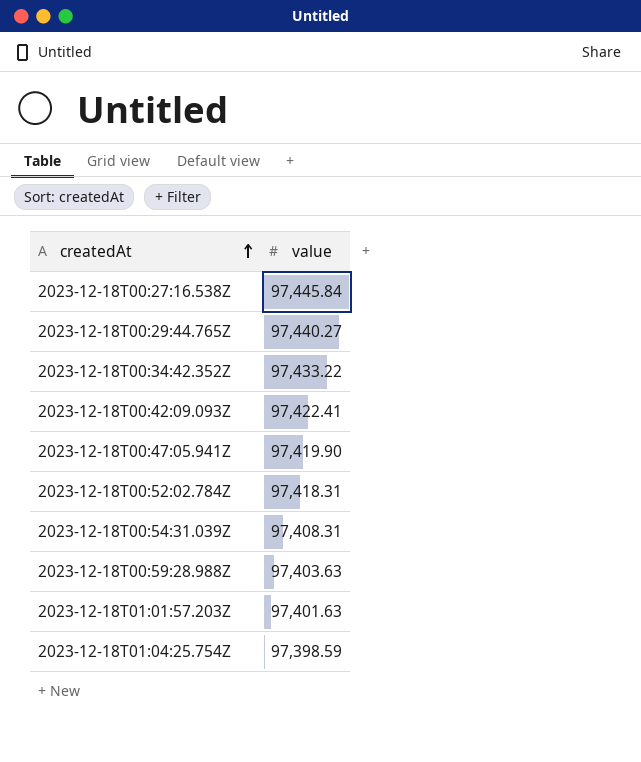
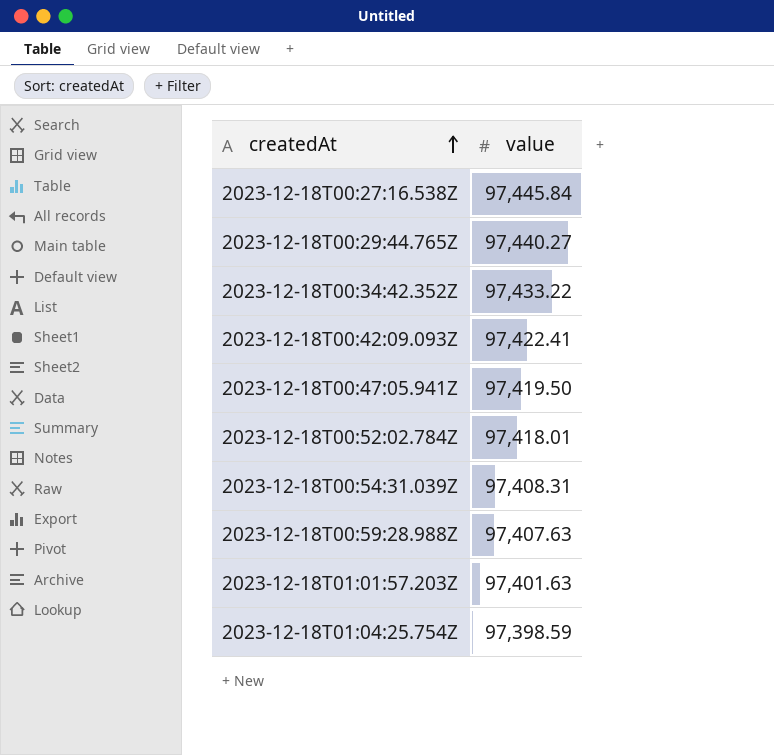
2023-12-18T00:47:05.941Z | value: 97,419.90 -> 97,419.50
2023-12-18T00:52:02.784Z | value: 97,418.31 -> 97,418.01
2023-12-18T00:59:28.988Z | value: 97,403.63 -> 97,407.63

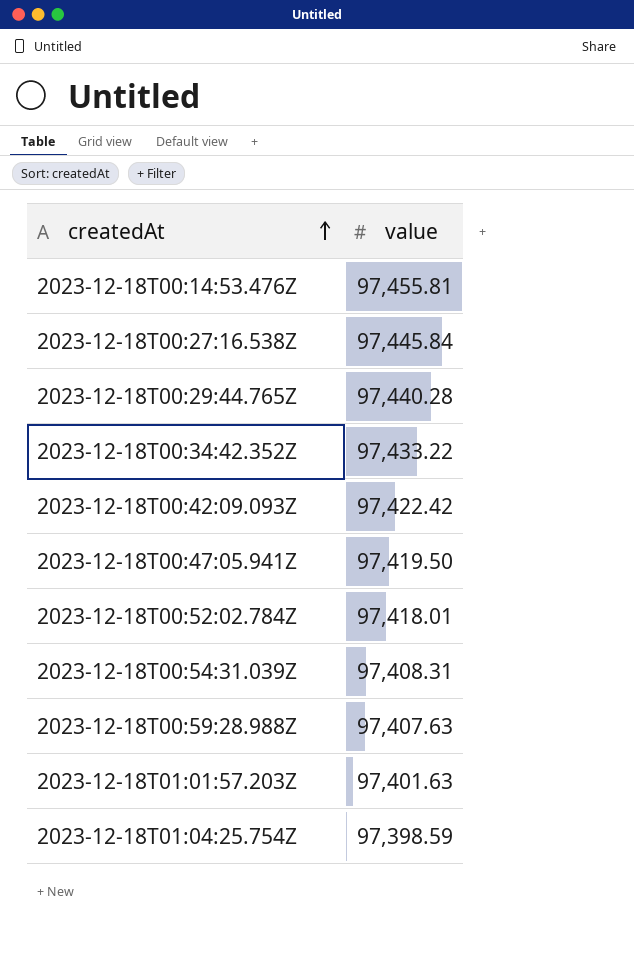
row 2023-12-18T00:14:53.476Z: none -> 97,455.81
2023-12-18T00:29:44.765Z | value: 97,440.27 -> 97,440.28
2023-12-18T00:42:09.093Z | value: 97,422.41 -> 97,422.42

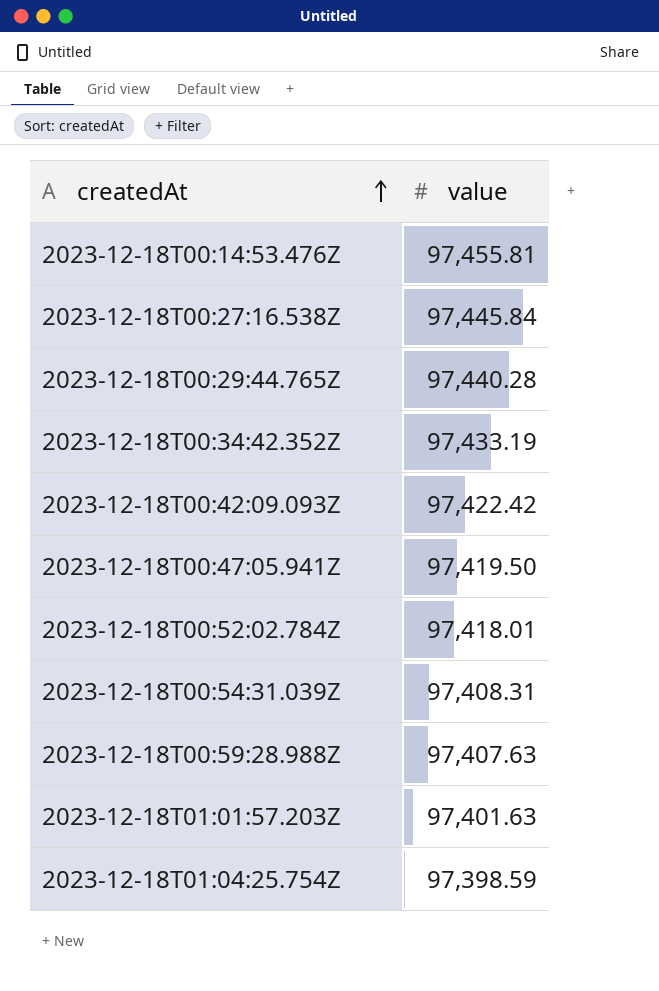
2023-12-18T00:34:42.352Z | value: 97,433.22 -> 97,433.19

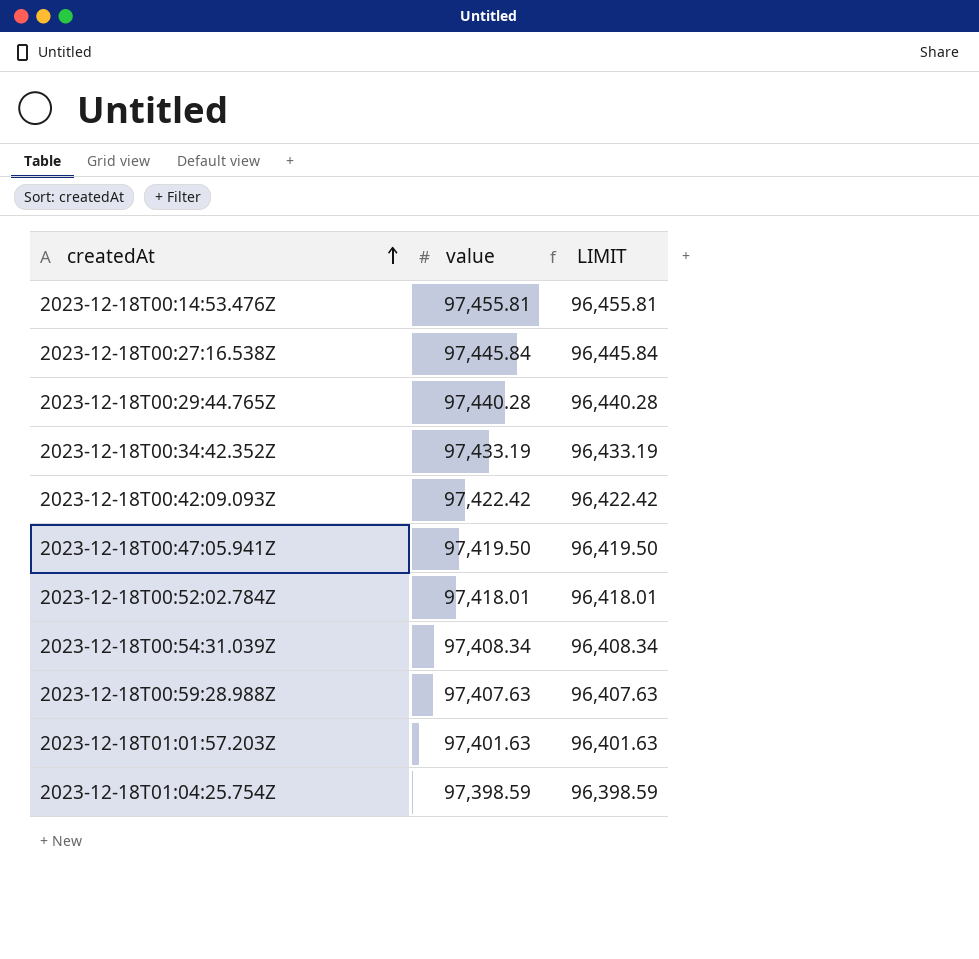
column LIMIT | formula: none -> [value] - 1000
2023-12-18T00:54:31.039Z | value: 97,408.31 -> 97,408.34

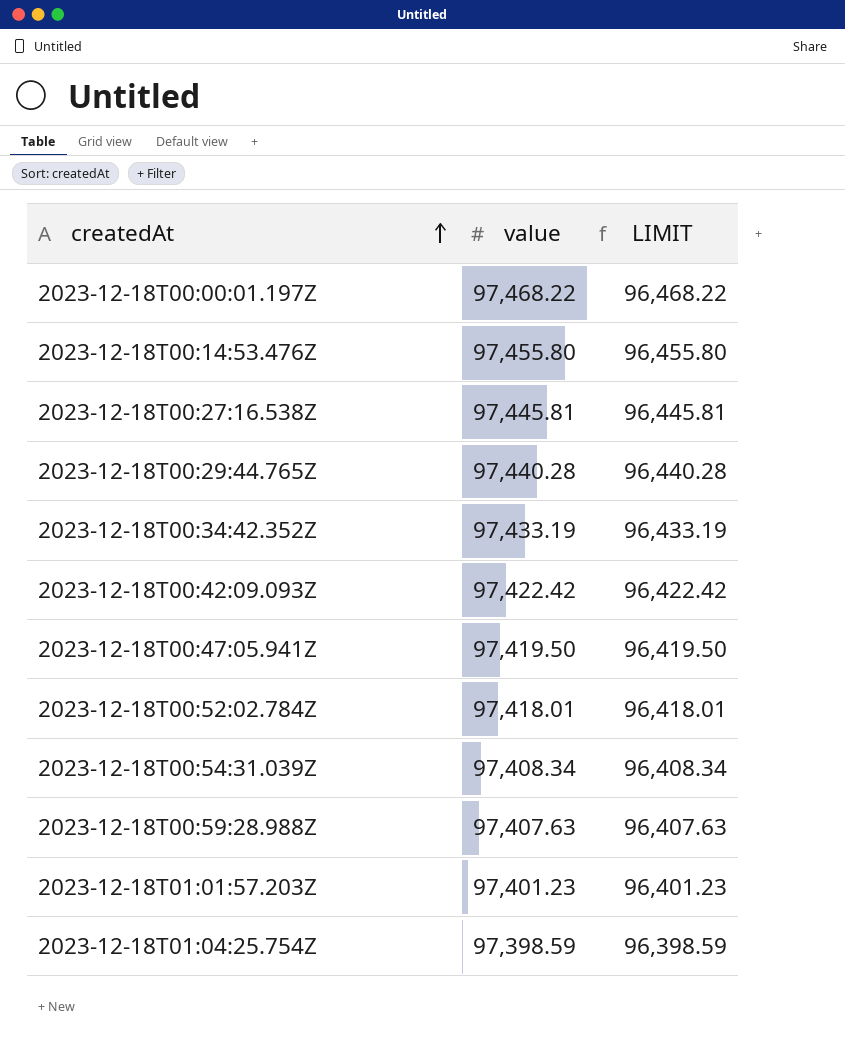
row 2023-12-18T00:00:01.197Z: none -> 97,468.22 | 96,468.22
2023-12-18T00:14:53.476Z | value: 97,455.81 -> 97,455.80
2023-12-18T00:14:53.476Z | LIMIT: 96,455.81 -> 96,455.80
2023-12-18T00:27:16.538Z | value: 97,445.84 -> 97,445.81
2023-12-18T00:27:16.538Z | LIMIT: 96,445.84 -> 96,445.81
2023-12-18T01:01:57.203Z | value: 97,401.63 -> 97,401.23
2023-12-18T01:01:57.203Z | LIMIT: 96,401.63 -> 96,401.23

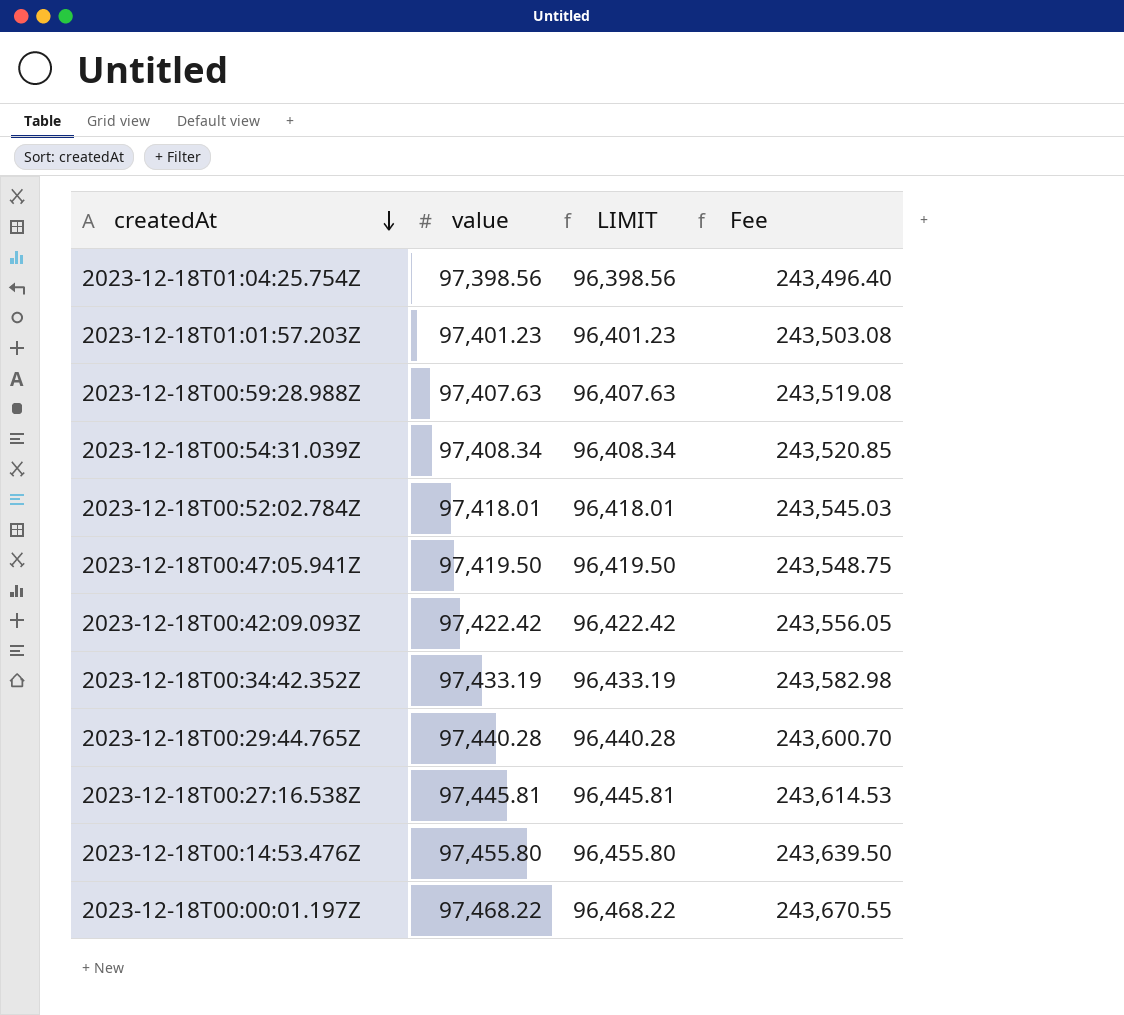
row order: createdAt ascending -> createdAt descending
column Fee | formula: none -> [value] * 2.5
2023-12-18T01:04:25.754Z | value: 97,398.59 -> 97,398.56
2023-12-18T01:04:25.754Z | LIMIT: 96,398.59 -> 96,398.56

